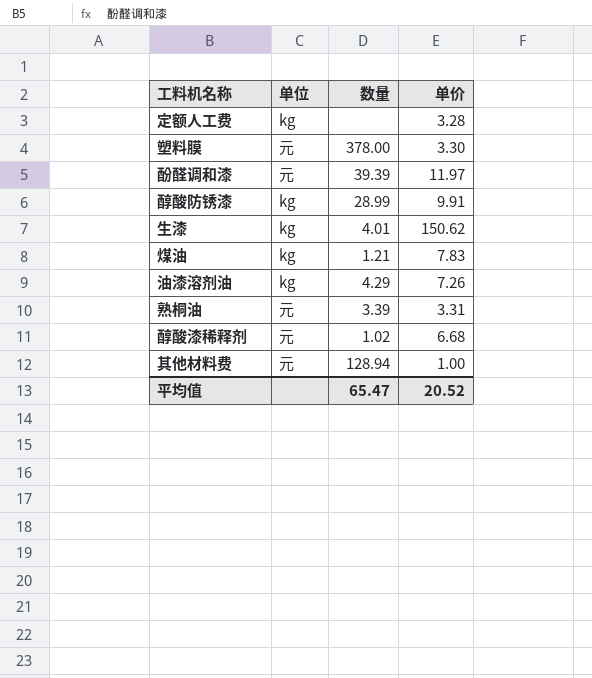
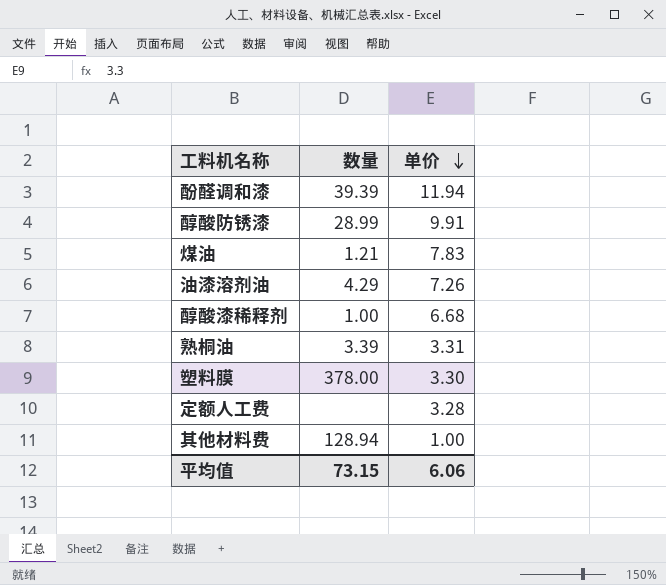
row order: none -> 单价 descending
column 单位 | position: 2 -> none
row 生漆: kg | 4.01 | 150.62 -> none
酚醛调和漆 | 单价: 11.97 -> 11.94
醇酸漆稀释剂 | 数量: 1.02 -> 1.00
平均值 | 数量: 65.47 -> 73.15
平均值 | 单价: 20.52 -> 6.06

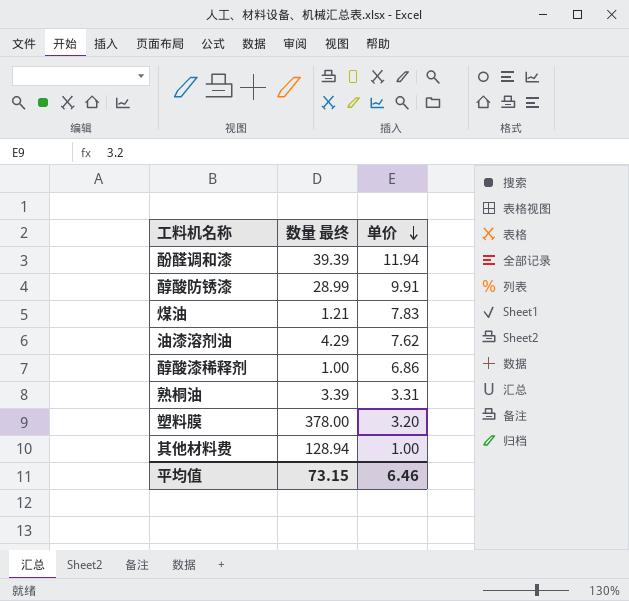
column name: 数量 -> 数量 最终
row 定额人工费: none | 3.28 -> none
油漆溶剂油 | 单价: 7.26 -> 7.62
醇酸漆稀释剂 | 单价: 6.68 -> 6.86
塑料膜 | 单价: 3.30 -> 3.20
平均值 | 单价: 6.06 -> 6.46

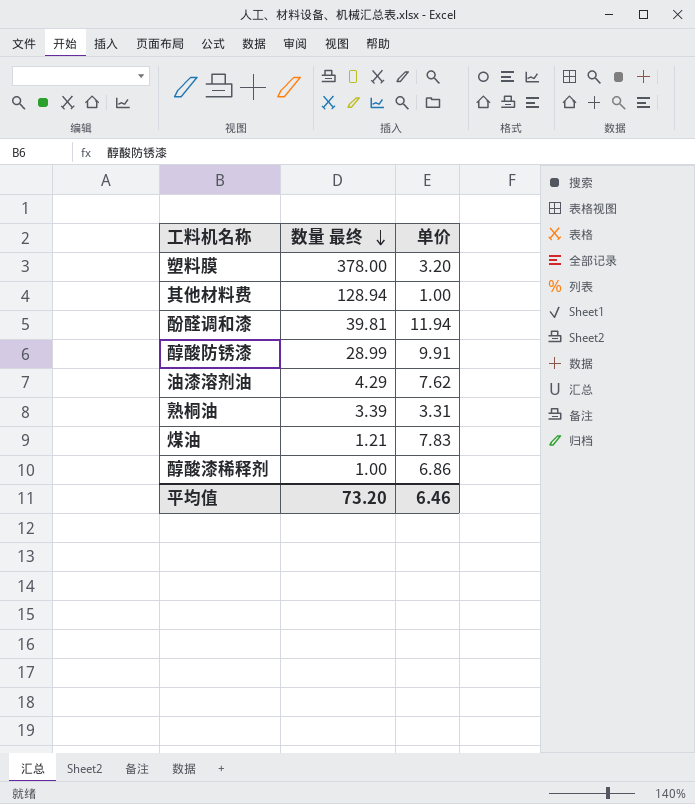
row order: 单价 descending -> 数量 最终 descending
酚醛调和漆 | 数量 最终: 39.39 -> 39.81
平均值 | 数量 最终: 73.15 -> 73.20

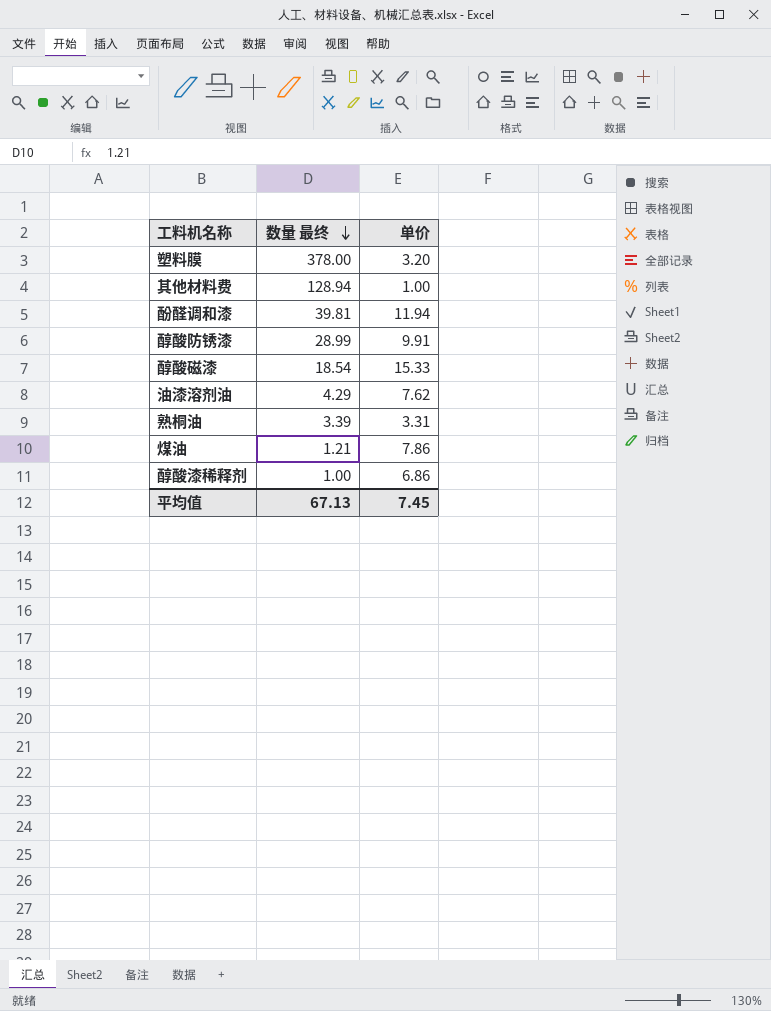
row 醇酸磁漆: none -> 18.54 | 15.33
煤油 | 单价: 7.83 -> 7.86
平均值 | 数量 最终: 73.20 -> 67.13
平均值 | 单价: 6.46 -> 7.45

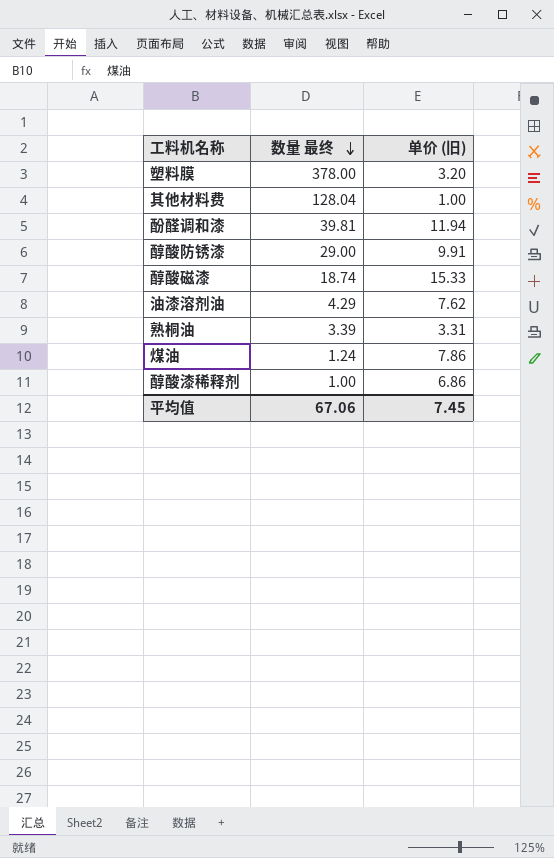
column name: 单价 -> 单价 (旧)
其他材料费 | 数量 最终: 128.94 -> 128.04
醇酸防锈漆 | 数量 最终: 28.99 -> 29.00
醇酸磁漆 | 数量 最终: 18.54 -> 18.74
煤油 | 数量 最终: 1.21 -> 1.24
平均值 | 数量 最终: 67.13 -> 67.06

